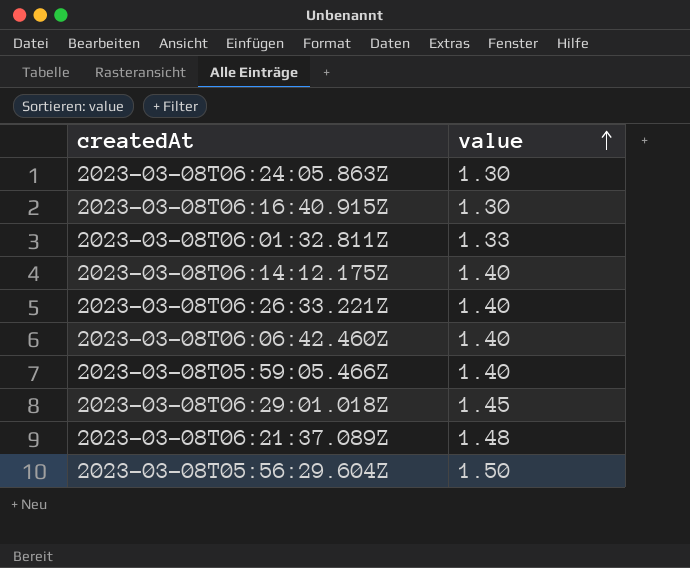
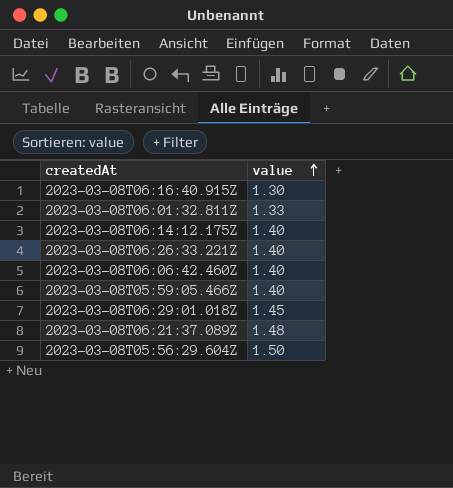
row 2023-03-08T06:24:05.863Z: 1.30 -> none

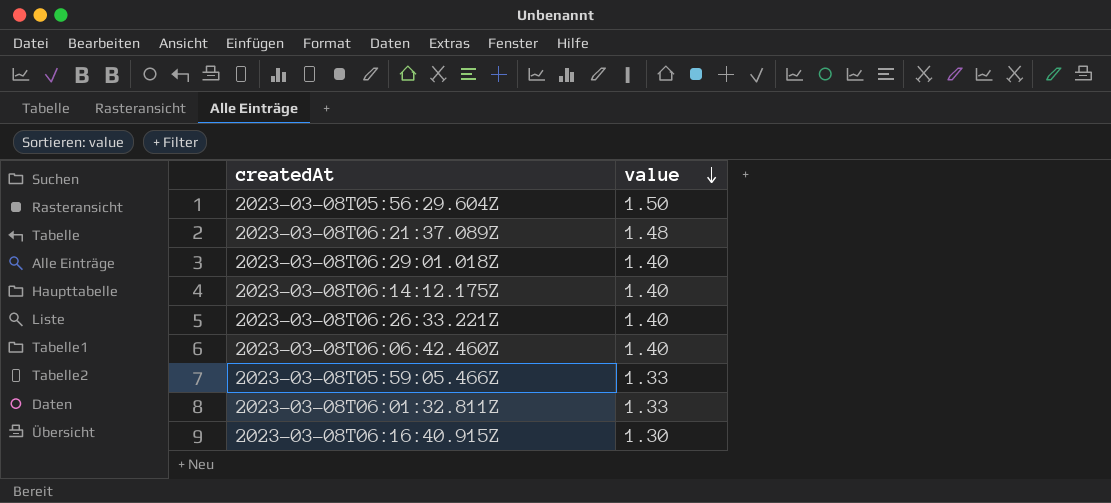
row order: value ascending -> value descending
2023-03-08T06:29:01.018Z | value: 1.45 -> 1.40
2023-03-08T05:59:05.466Z | value: 1.40 -> 1.33

